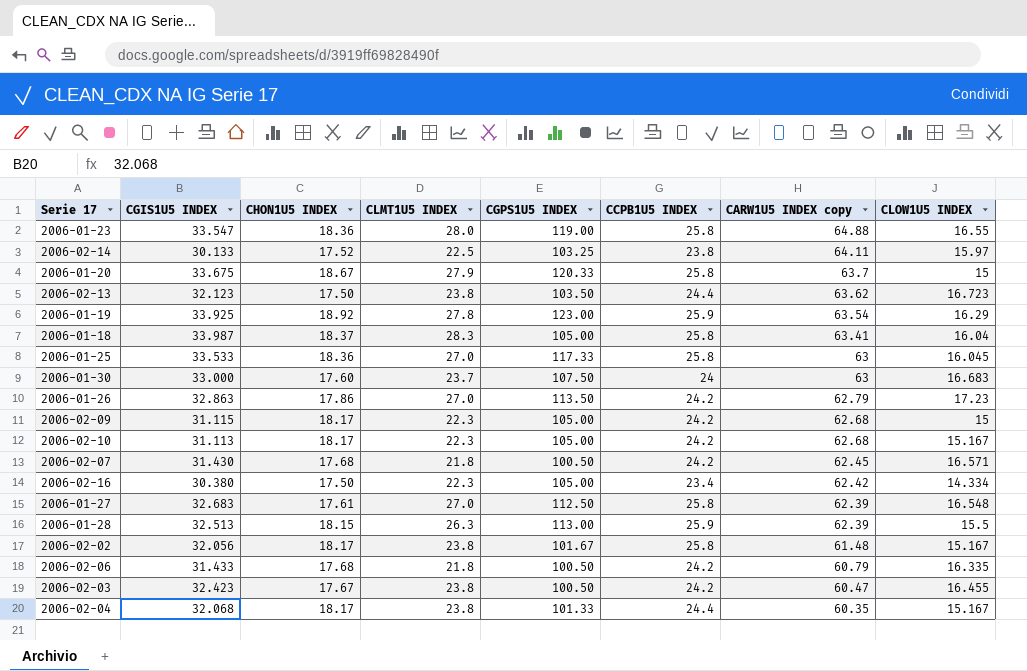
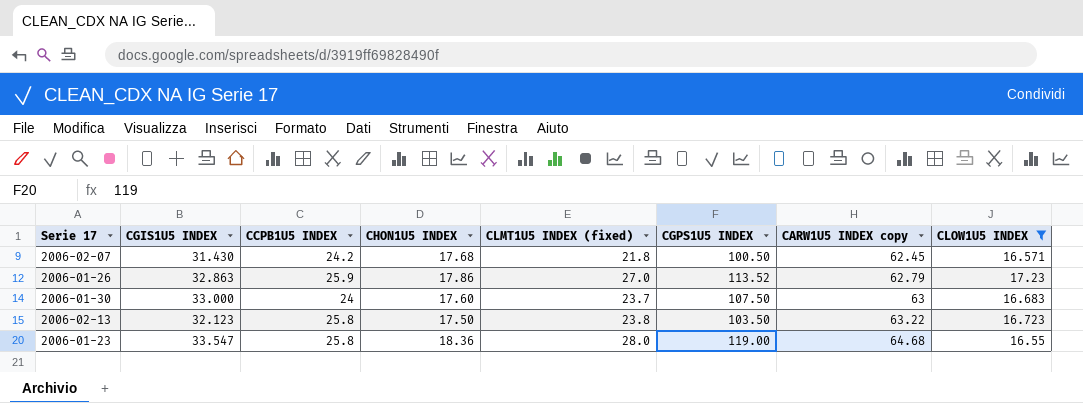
filter: none -> CLOW1U5 INDEX >= 16.55
row order: CARW1U5 INDEX copy descending -> CARW1U5 INDEX copy ascending
column CCPB1U5 INDEX | position: 6 -> 3
column name: CLMT1U5 INDEX -> CLMT1U5 INDEX (fixed)
2006-01-26 | CCPB1U5 INDEX: 24.2 -> 25.9
2006-01-26 | CGPS1U5 INDEX: 113.50 -> 113.52
2006-02-13 | CCPB1U5 INDEX: 24.4 -> 25.8
2006-02-13 | CARW1U5 INDEX copy: 63.62 -> 63.22
2006-01-23 | CARW1U5 INDEX copy: 64.88 -> 64.68

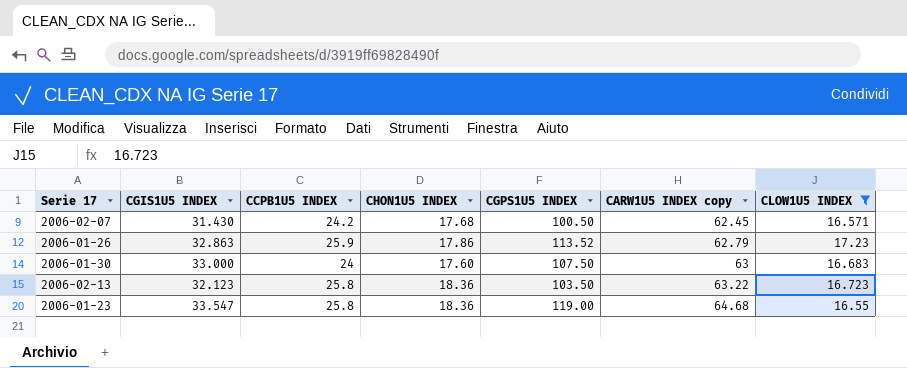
column CLMT1U5 INDEX (fixed) | position: 5 -> none
2006-02-13 | CHON1U5 INDEX: 17.50 -> 18.36

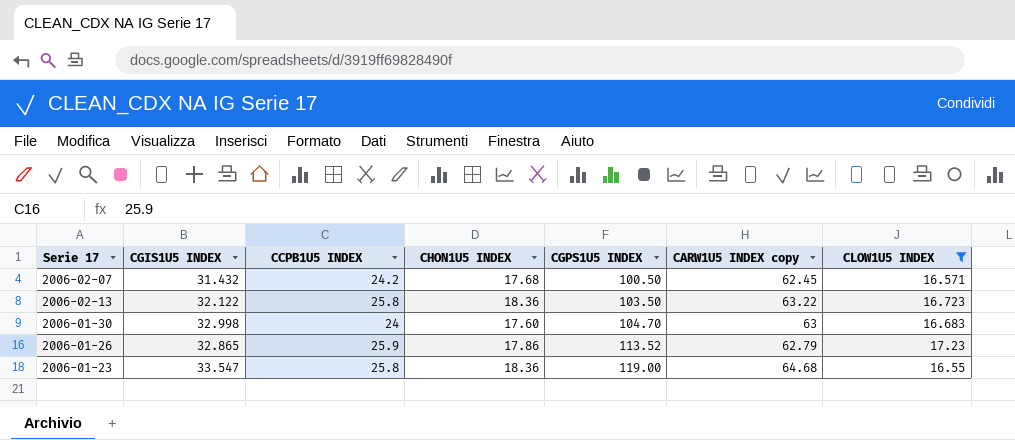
row order: CARW1U5 INDEX copy ascending -> CGPS1U5 INDEX ascending
2006-02-07 | CGIS1U5 INDEX: 31.430 -> 31.432
2006-02-13 | CGIS1U5 INDEX: 32.123 -> 32.122
2006-01-30 | CGIS1U5 INDEX: 33.000 -> 32.998
2006-01-30 | CGPS1U5 INDEX: 107.50 -> 104.70
2006-01-26 | CGIS1U5 INDEX: 32.863 -> 32.865

